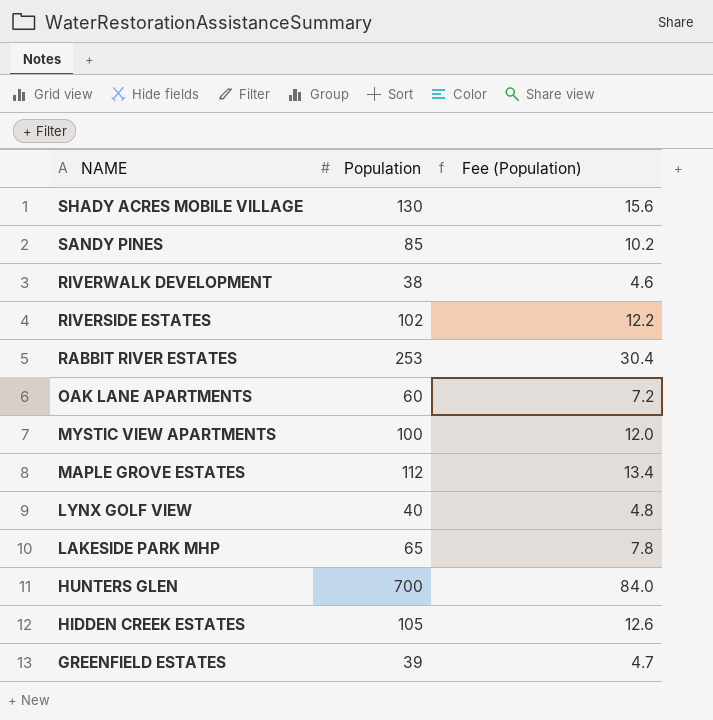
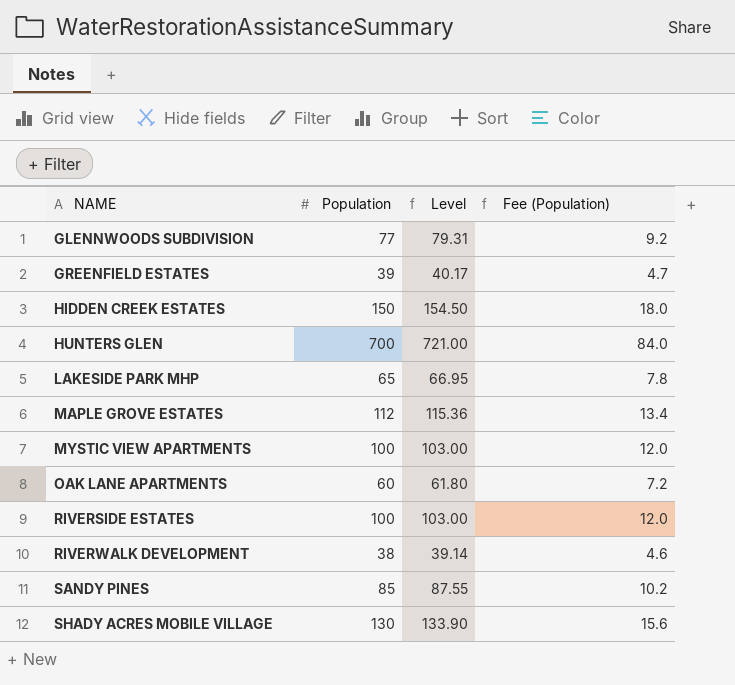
row order: NAME descending -> NAME ascending
column Level | formula: none -> [Population] * 1.03
row RABBIT RIVER ESTATES: 253 | 30.4 -> none
row LYNX GOLF VIEW: 40 | 4.8 -> none
row GLENNWOODS SUBDIVISION: none -> 77 | 79.31 | 9.2
HIDDEN CREEK ESTATES | Population: 105 -> 150
HIDDEN CREEK ESTATES | Fee (Population): 12.6 -> 18.0
RIVERSIDE ESTATES | Population: 102 -> 100
RIVERSIDE ESTATES | Fee (Population): 12.2 -> 12.0

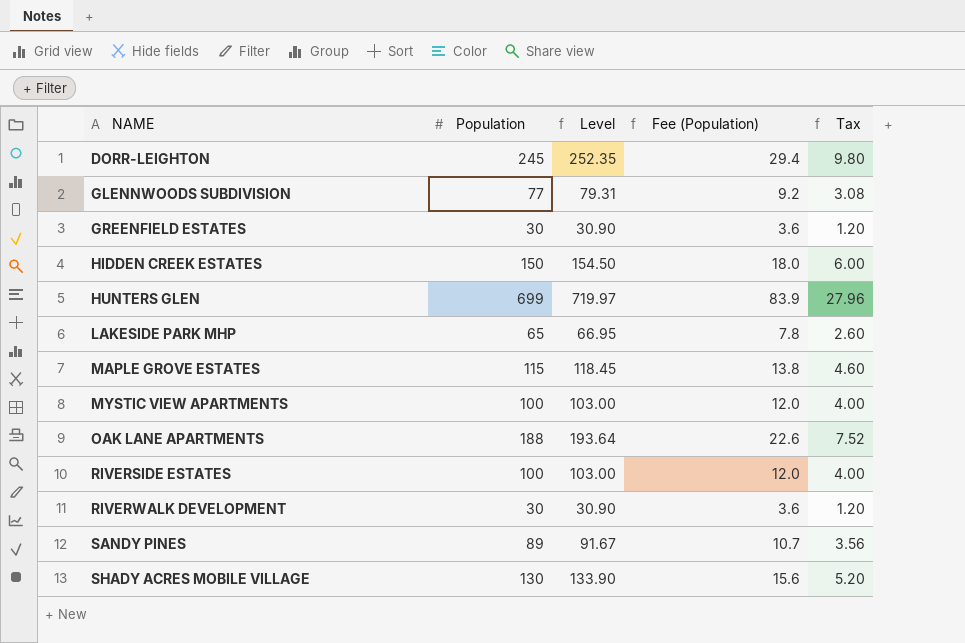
column Tax | formula: none -> [Population] * 0.04
row DORR-LEIGHTON: none -> 245 | 252.35 | 29.4 | 9.80
GREENFIELD ESTATES | Population: 39 -> 30
GREENFIELD ESTATES | Level: 40.17 -> 30.90
GREENFIELD ESTATES | Fee (Population): 4.7 -> 3.6
HUNTERS GLEN | Population: 700 -> 699
HUNTERS GLEN | Level: 721.00 -> 719.97
HUNTERS GLEN | Fee (Population): 84.0 -> 83.9
MAPLE GROVE ESTATES | Population: 112 -> 115
MAPLE GROVE ESTATES | Level: 115.36 -> 118.45
MAPLE GROVE ESTATES | Fee (Population): 13.4 -> 13.8
OAK LANE APARTMENTS | Population: 60 -> 188
OAK LANE APARTMENTS | Level: 61.80 -> 193.64
OAK LANE APARTMENTS | Fee (Population): 7.2 -> 22.6
RIVERWALK DEVELOPMENT | Population: 38 -> 30
RIVERWALK DEVELOPMENT | Level: 39.14 -> 30.90
RIVERWALK DEVELOPMENT | Fee (Population): 4.6 -> 3.6
SANDY PINES | Population: 85 -> 89
SANDY PINES | Level: 87.55 -> 91.67
SANDY PINES | Fee (Population): 10.2 -> 10.7

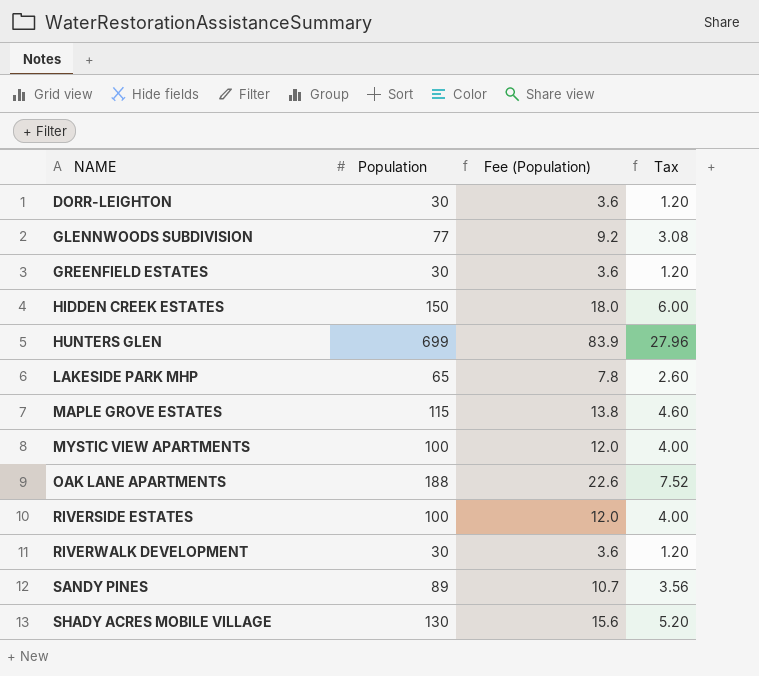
column Level | formula: [Population] * 1.03 -> none
DORR-LEIGHTON | Population: 245 -> 30
DORR-LEIGHTON | Fee (Population): 29.4 -> 3.6
DORR-LEIGHTON | Tax: 9.80 -> 1.20

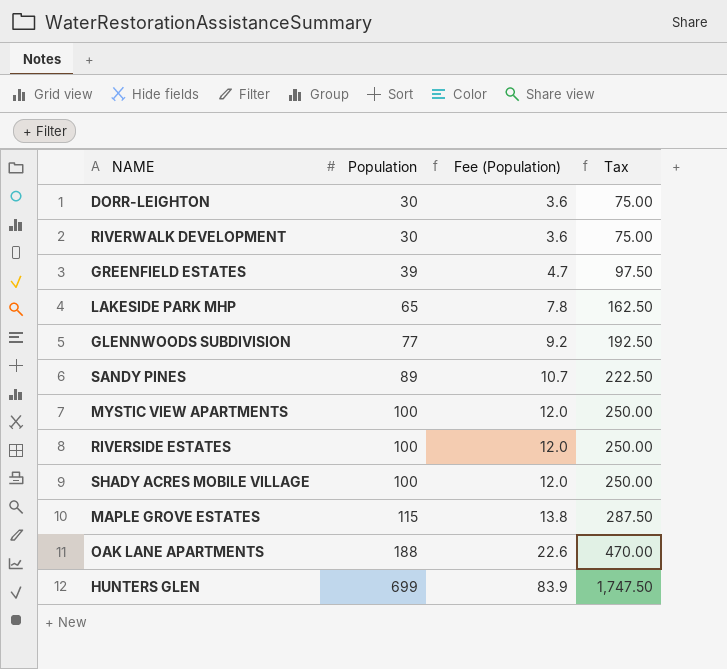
row order: NAME ascending -> Population ascending
column Tax | formula: [Population] * 0.04 -> [Population] * 2.5
row HIDDEN CREEK ESTATES: 150 | 18.0 | 6.00 -> none
GREENFIELD ESTATES | Population: 30 -> 39
GREENFIELD ESTATES | Fee (Population): 3.6 -> 4.7
SHADY ACRES MOBILE VILLAGE | Population: 130 -> 100
SHADY ACRES MOBILE VILLAGE | Fee (Population): 15.6 -> 12.0

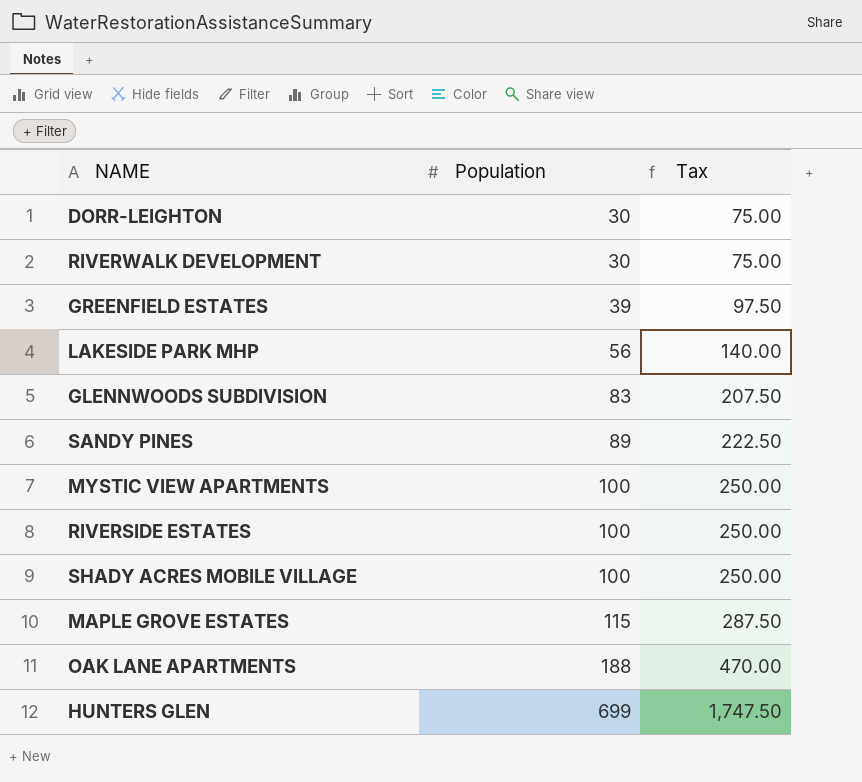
column Fee (Population) | formula: [Population] * 0.12 -> none
LAKESIDE PARK MHP | Population: 65 -> 56
LAKESIDE PARK MHP | Tax: 162.50 -> 140.00
GLENNWOODS SUBDIVISION | Population: 77 -> 83
GLENNWOODS SUBDIVISION | Tax: 192.50 -> 207.50

